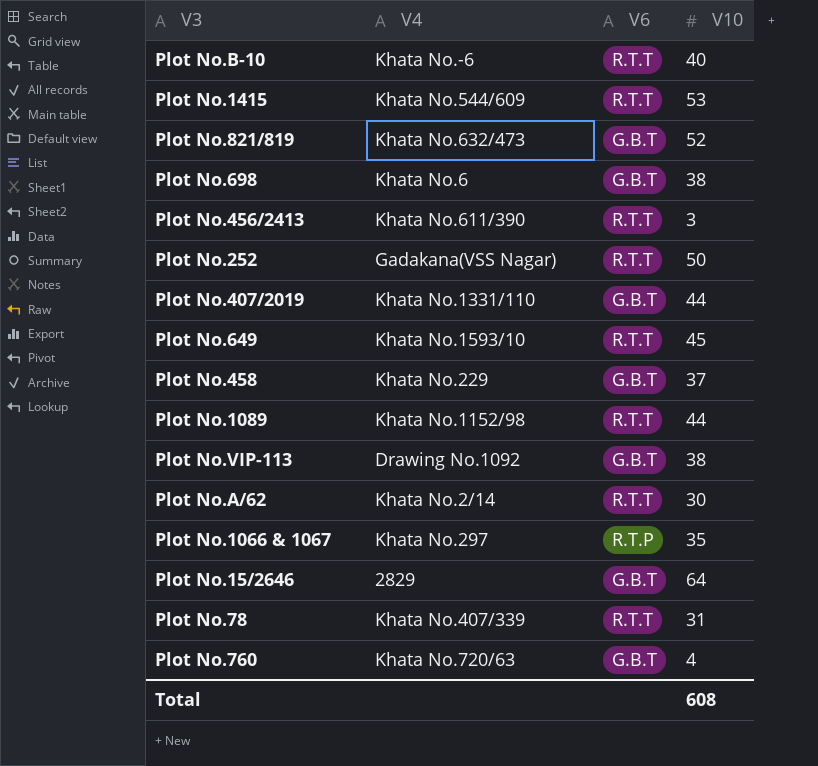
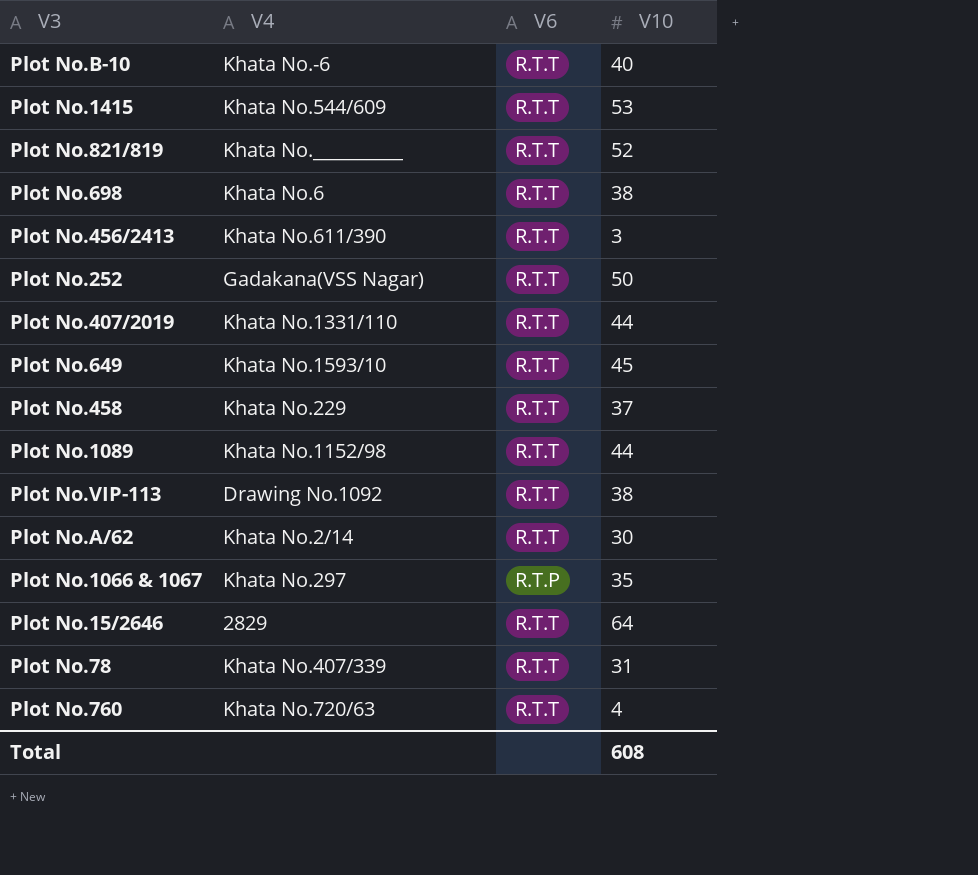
Plot No.821/819 | V4: Khata No.632/473 -> Khata No.__________
Plot No.821/819 | V6: G.B.T -> R.T.T
Plot No.698 | V6: G.B.T -> R.T.T
Plot No.407/2019 | V6: G.B.T -> R.T.T
Plot No.458 | V6: G.B.T -> R.T.T
Plot No.VIP-113 | V6: G.B.T -> R.T.T
Plot No.15/2646 | V6: G.B.T -> R.T.T
Plot No.760 | V6: G.B.T -> R.T.T

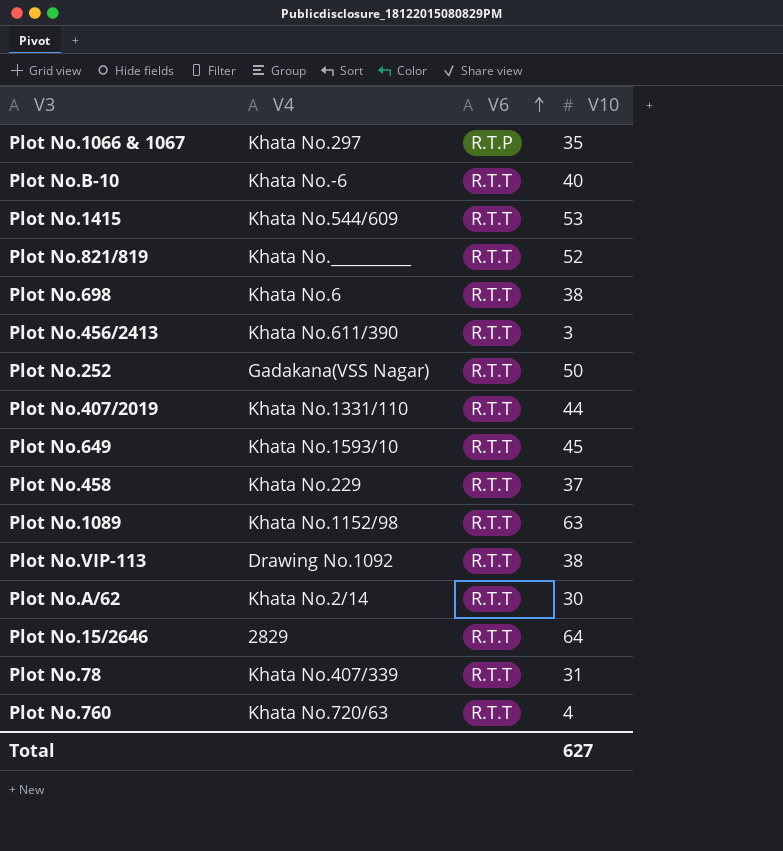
row order: none -> V6 ascending
Plot No.1089 | V10: 44 -> 63
Total | V10: 608 -> 627

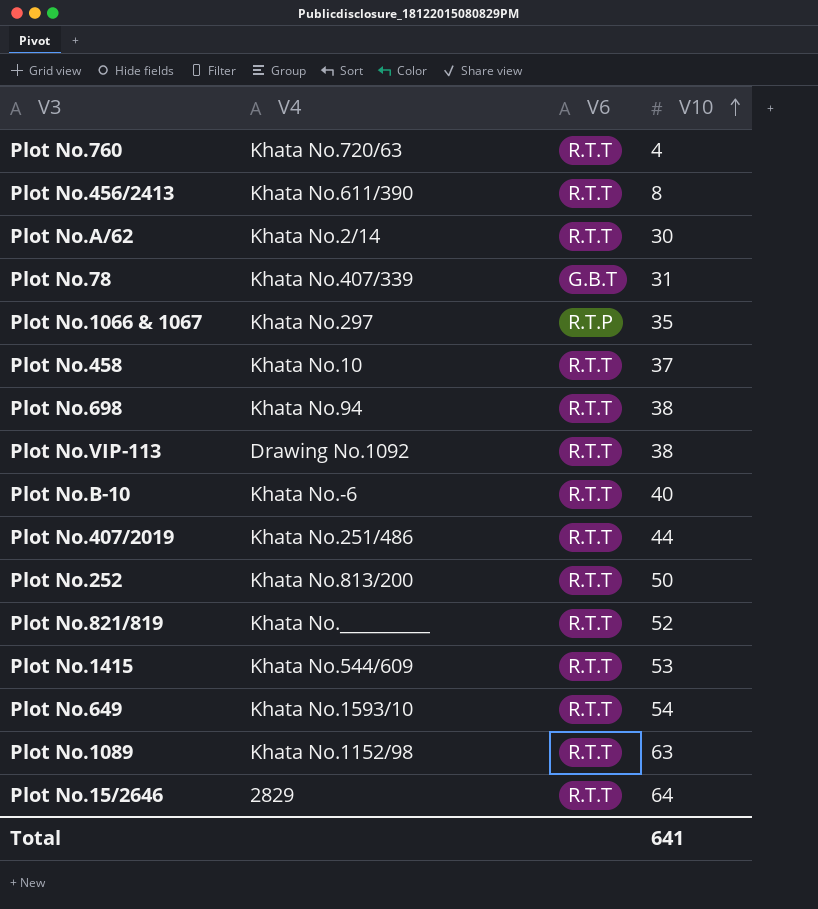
row order: V6 ascending -> V10 ascending
Plot No.456/2413 | V10: 3 -> 8
Plot No.78 | V6: R.T.T -> G.B.T
Plot No.458 | V4: Khata No.229 -> Khata No.10
Plot No.698 | V4: Khata No.6 -> Khata No.94
Plot No.407/2019 | V4: Khata No.1331/110 -> Khata No.251/486
Plot No.252 | V4: Gadakana(VSS Nagar) -> Khata No.813/200
Plot No.649 | V10: 45 -> 54
Total | V10: 627 -> 641

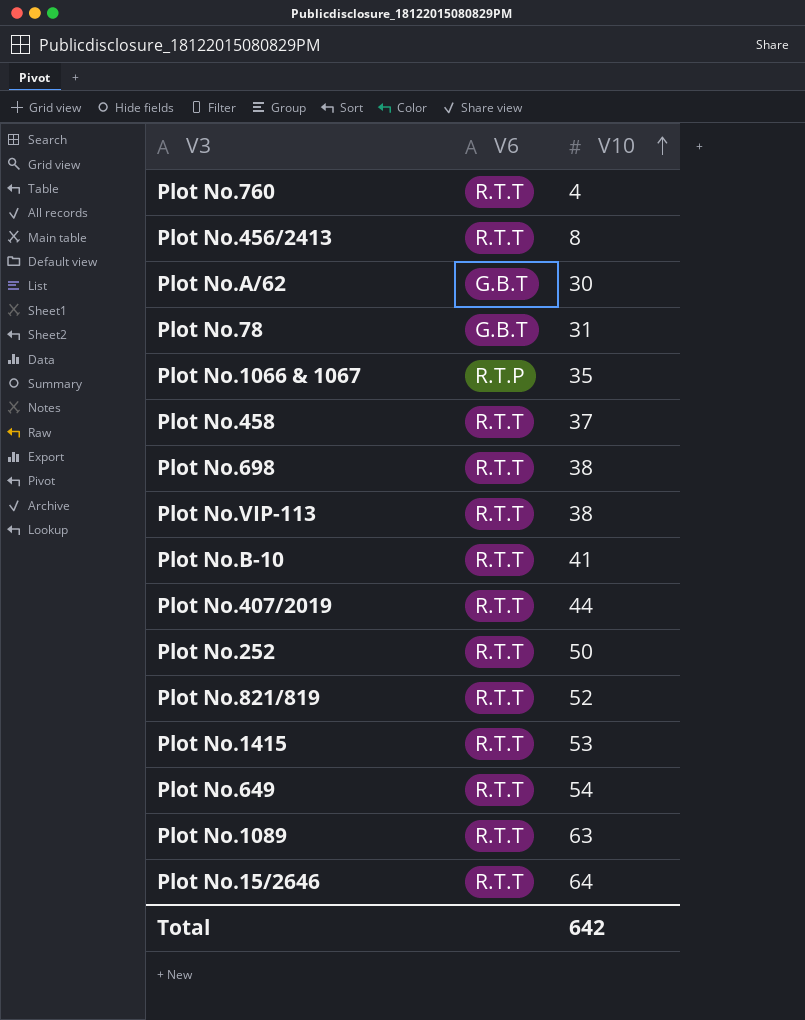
column V4 | position: 2 -> none
Plot No.A/62 | V6: R.T.T -> G.B.T
Plot No.B-10 | V10: 40 -> 41
Total | V10: 641 -> 642

